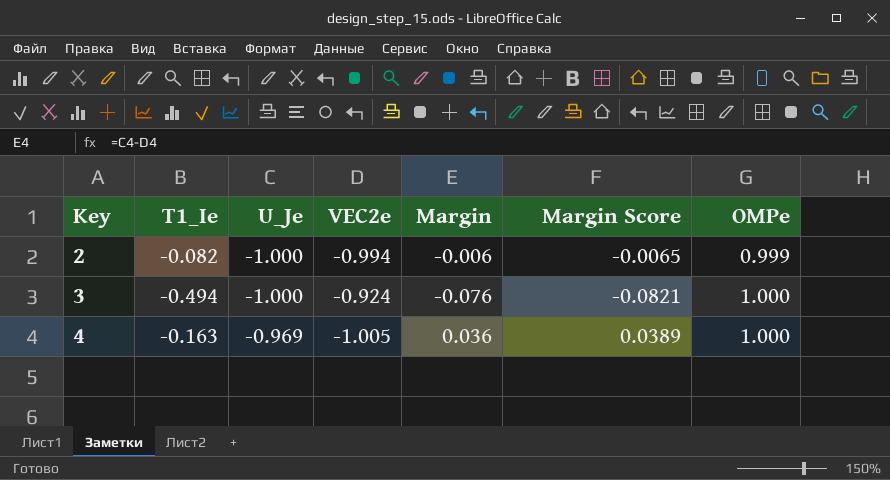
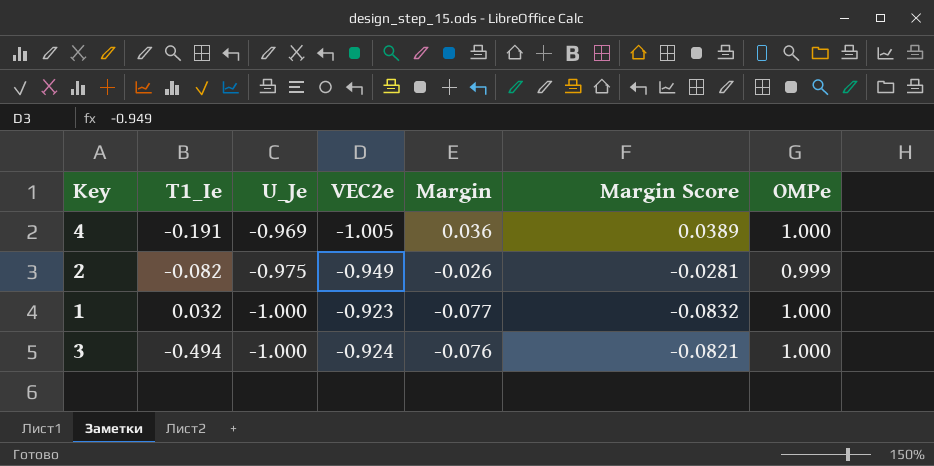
row order: Key ascending -> U_Je descending
4 | T1_Ie: -0.163 -> -0.191
2 | U_Je: -1.000 -> -0.975
2 | VEC2e: -0.994 -> -0.949
2 | Margin: -0.006 -> -0.026
2 | Margin Score: -0.0065 -> -0.0281
row 1: none -> 0.032 | -1.000 | -0.923 | -0.077 | -0.0832 | 1.000

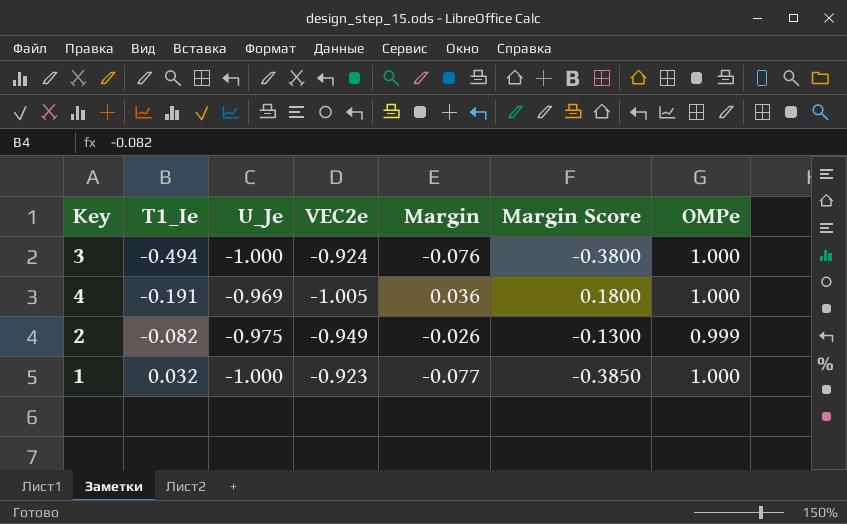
row order: U_Je descending -> T1_Ie ascending
column Margin Score | formula: [Margin] * 1.08 -> [Margin] * 5

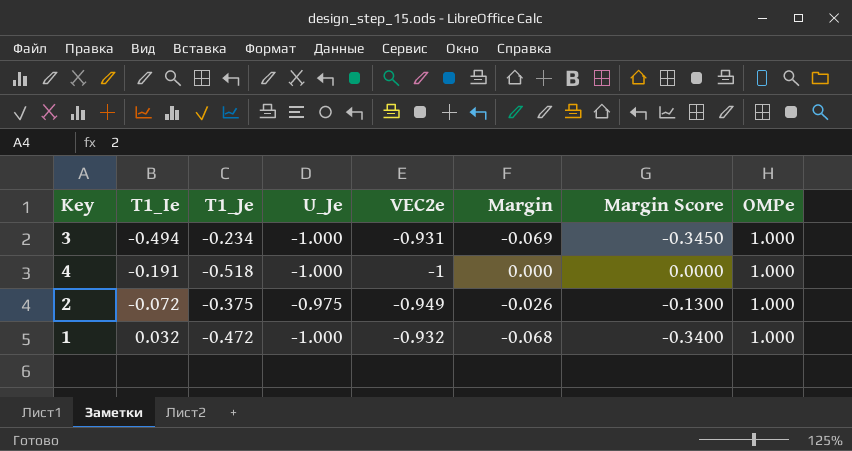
column T1_Je | position: none -> 3
3 | VEC2e: -0.924 -> -0.931
3 | Margin: -0.076 -> -0.069
3 | Margin Score: -0.3800 -> -0.3450
4 | U_Je: -0.969 -> -1.000
4 | VEC2e: -1.005 -> -1
4 | Margin: 0.036 -> 0.000
4 | Margin Score: 0.1800 -> 0.0000
2 | T1_Ie: -0.082 -> -0.072
2 | OMPe: 0.999 -> 1.000
1 | VEC2e: -0.923 -> -0.932
1 | Margin: -0.077 -> -0.068
1 | Margin Score: -0.3850 -> -0.3400

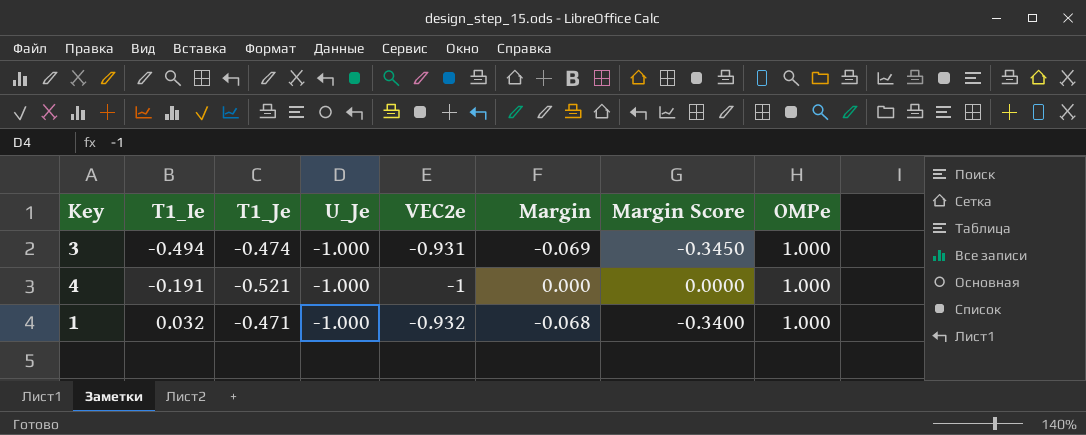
row 2: -0.072 | -0.375 | -0.975 | -0.949 | -0.026 | -0.1300 | 1.000 -> none
3 | T1_Je: -0.234 -> -0.474
4 | T1_Je: -0.518 -> -0.521
1 | T1_Je: -0.472 -> -0.471

